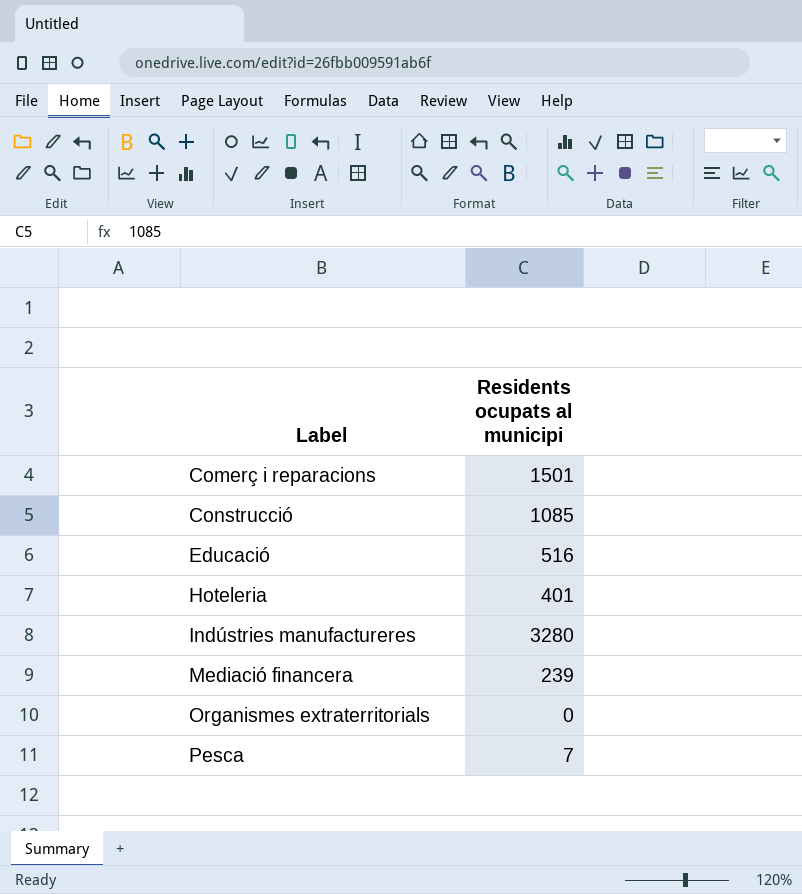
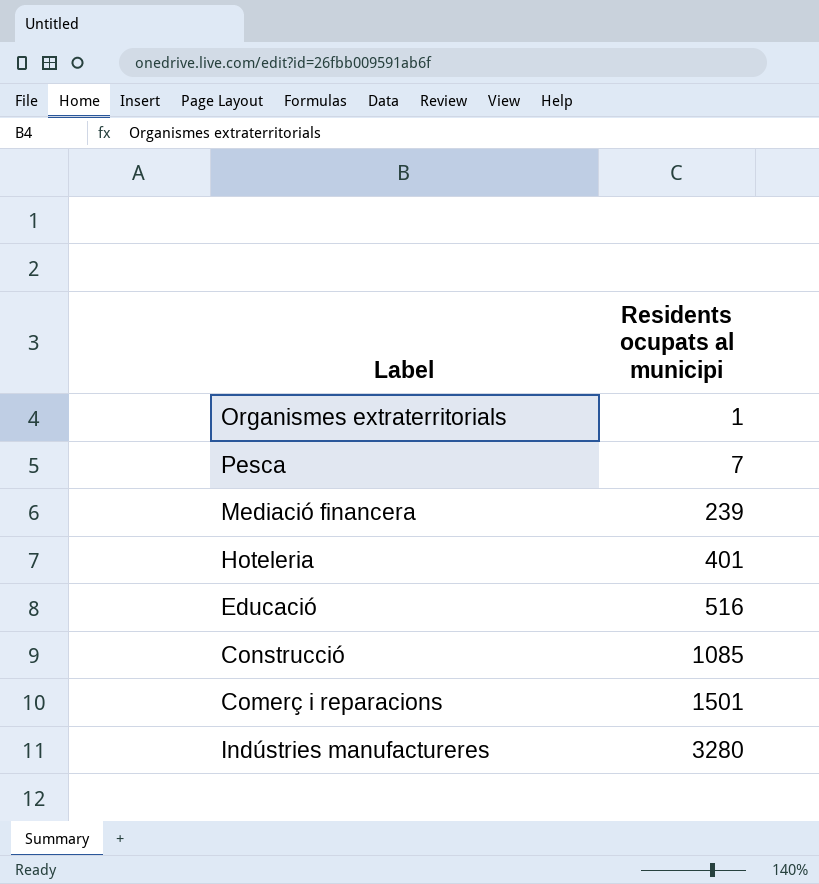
row order: Label ascending -> Residents ocupats al municipi ascending
Organismes extraterritorials | Residents ocupats al municipi: 0 -> 1

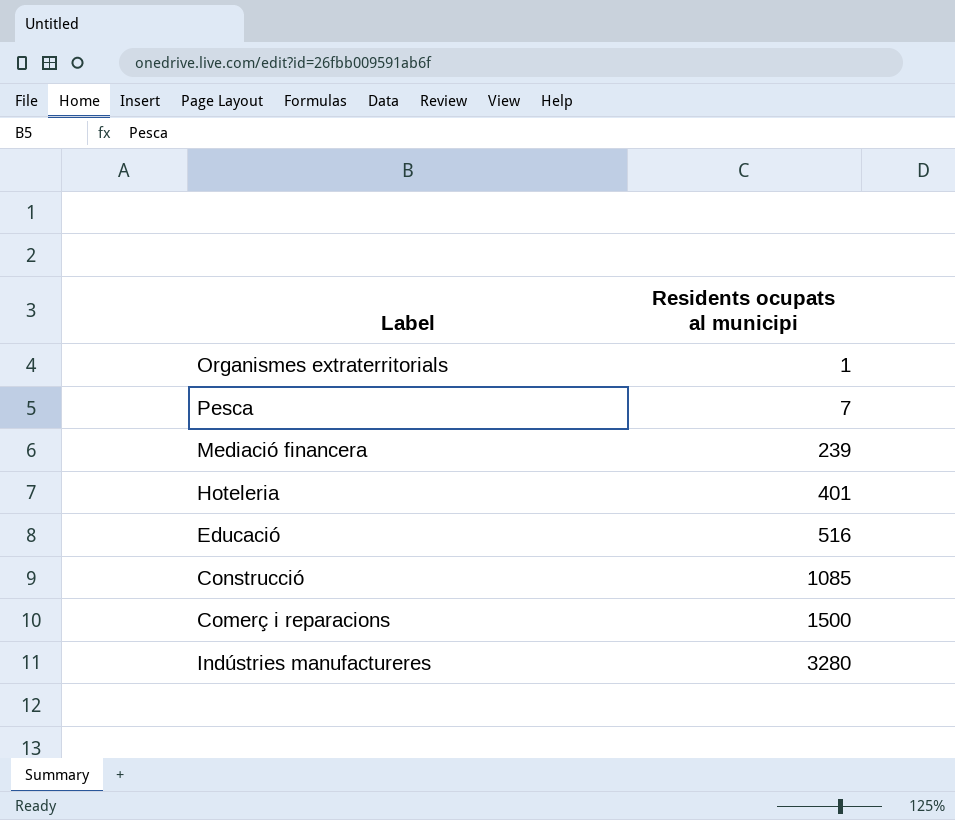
Comerç i reparacions | Residents ocupats al municipi: 1501 -> 1500

